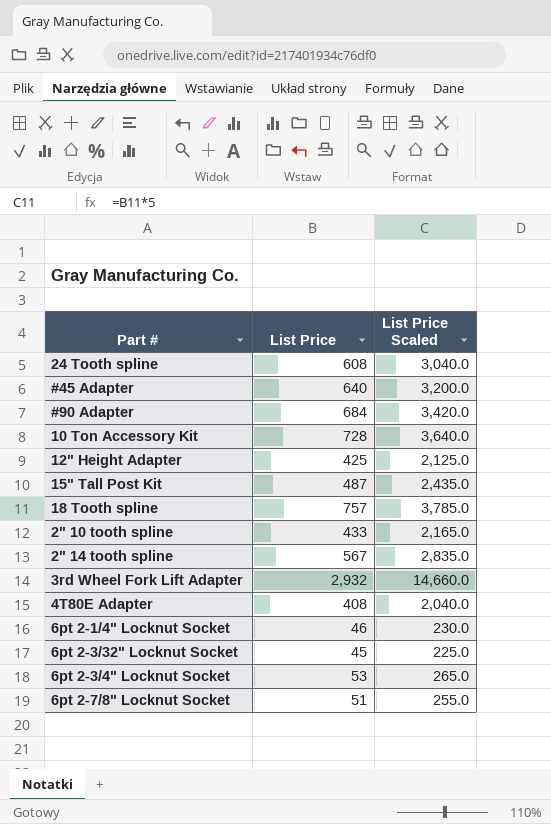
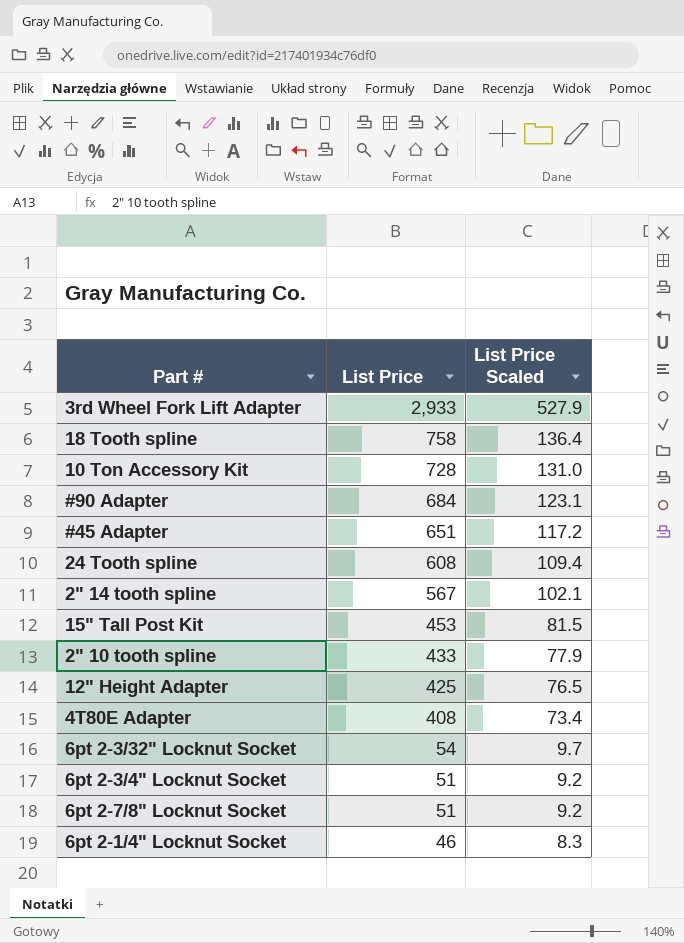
row order: none -> List Price descending
column List Price Scaled | formula: [List Price] * 5 -> [List Price] * 0.18
3rd Wheel Fork Lift Adapter | List Price: 2,932 -> 2,933
18 Tooth spline | List Price: 757 -> 758
#45 Adapter | List Price: 640 -> 651
15" Tall Post Kit | List Price: 487 -> 453
6pt 2-3/32" Locknut Socket | List Price: 45 -> 54
6pt 2-3/4" Locknut Socket | List Price: 53 -> 51

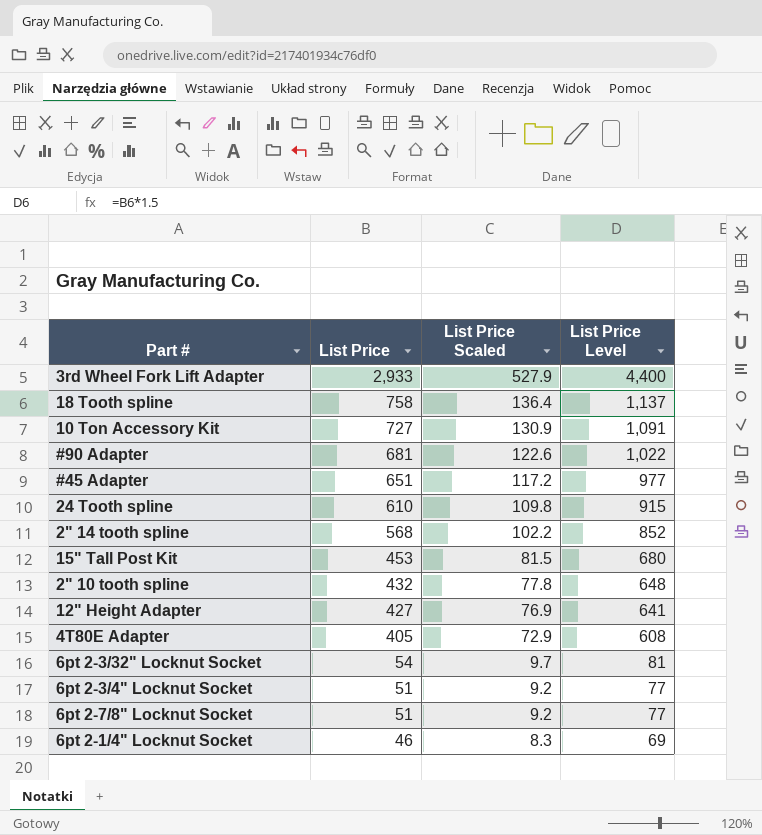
column List Price Level | formula: none -> [List Price] * 1.5
10 Ton Accessory Kit | List Price: 728 -> 727
10 Ton Accessory Kit | List Price Scaled: 131.0 -> 130.9
#90 Adapter | List Price: 684 -> 681
#90 Adapter | List Price Scaled: 123.1 -> 122.6
24 Tooth spline | List Price: 608 -> 610
24 Tooth spline | List Price Scaled: 109.4 -> 109.8
2" 14 tooth spline | List Price: 567 -> 568
2" 14 tooth spline | List Price Scaled: 102.1 -> 102.2
2" 10 tooth spline | List Price: 433 -> 432
2" 10 tooth spline | List Price Scaled: 77.9 -> 77.8
12" Height Adapter | List Price: 425 -> 427
12" Height Adapter | List Price Scaled: 76.5 -> 76.9
4T80E Adapter | List Price: 408 -> 405
4T80E Adapter | List Price Scaled: 73.4 -> 72.9

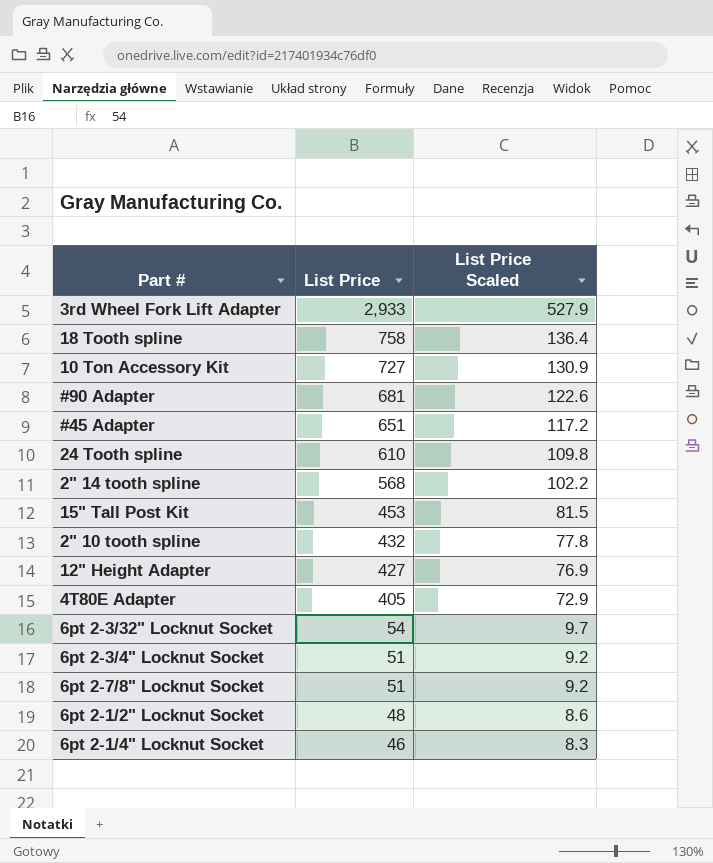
column List Price Level | formula: [List Price] * 1.5 -> none
row 6pt 2-1/2" Locknut Socket: none -> 48 | 8.6

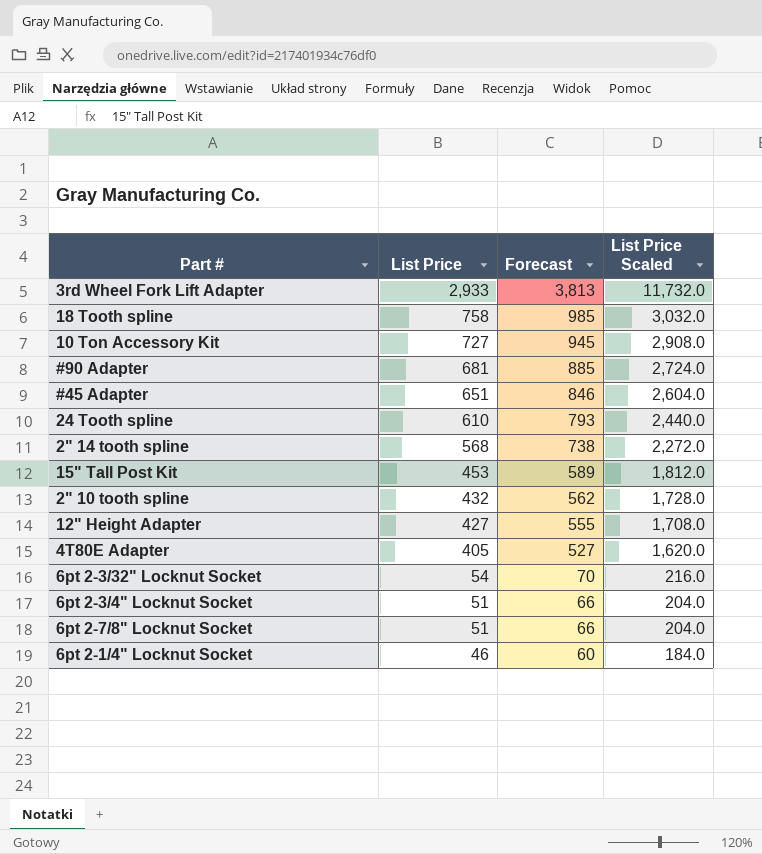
column Forecast | formula: none -> [List Price] * 1.3
column List Price Scaled | formula: [List Price] * 0.18 -> [List Price] * 4
row 6pt 2-1/2" Locknut Socket: 48 | 8.6 -> none

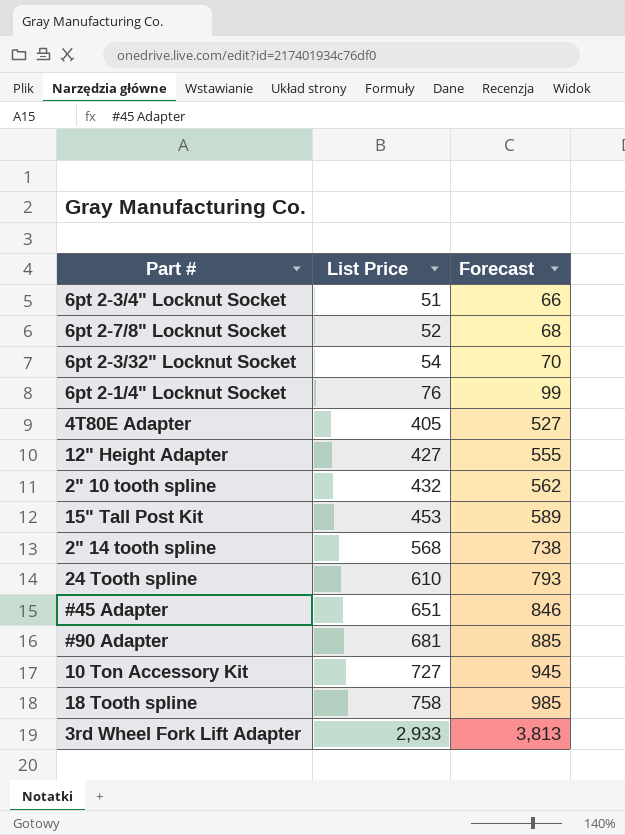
row order: List Price descending -> List Price ascending
column List Price Scaled | formula: [List Price] * 4 -> none
6pt 2-7/8" Locknut Socket | List Price: 51 -> 52
6pt 2-7/8" Locknut Socket | Forecast: 66 -> 68
6pt 2-1/4" Locknut Socket | List Price: 46 -> 76
6pt 2-1/4" Locknut Socket | Forecast: 60 -> 99

